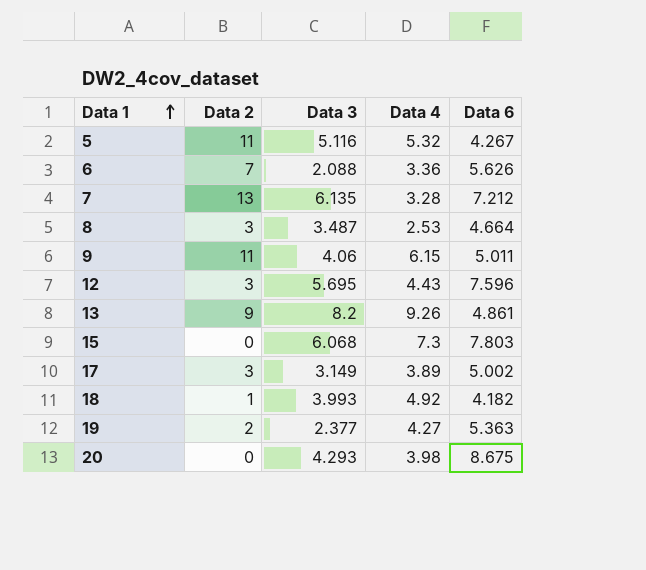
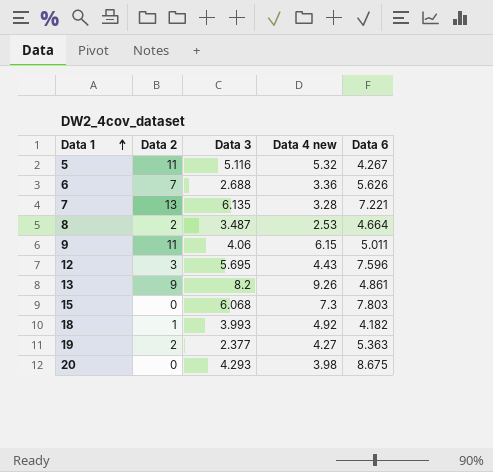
column name: Data 4 -> Data 4 new
row 17: 3 | 3.149 | 3.89 | 5.002 -> none
6 | Data 3: 2.088 -> 2.688
7 | Data 6: 7.212 -> 7.221
8 | Data 2: 3 -> 2

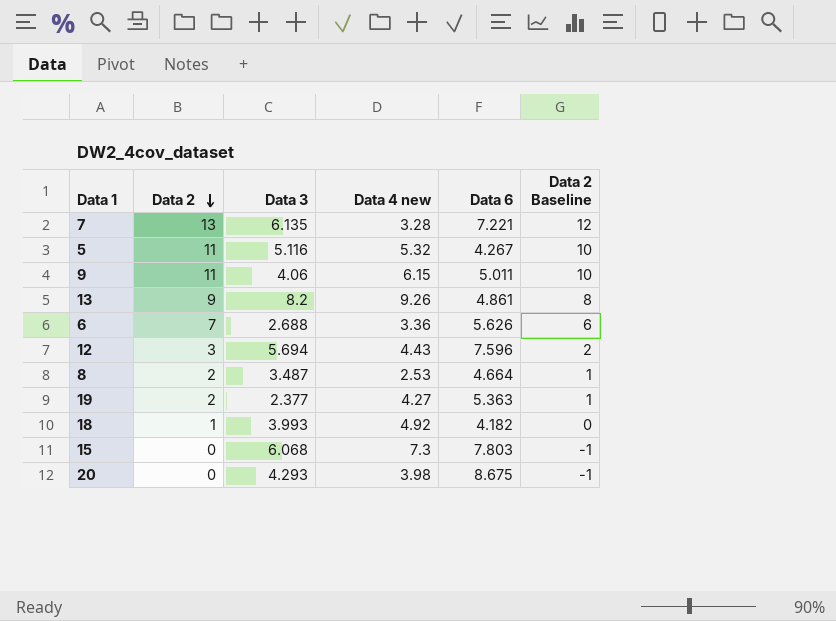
row order: Data 1 ascending -> Data 2 descending
column Data 2 Baseline | formula: none -> [Data 2] - 1
12 | Data 3: 5.695 -> 5.694

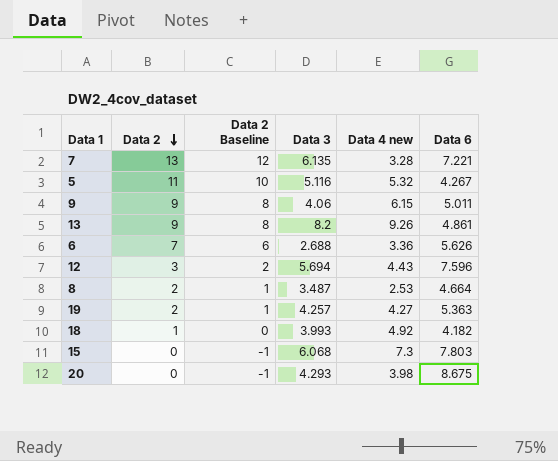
column Data 2 Baseline | position: 6 -> 3
9 | Data 2: 11 -> 9
9 | Data 2 Baseline: 10 -> 8
19 | Data 3: 2.377 -> 4.257

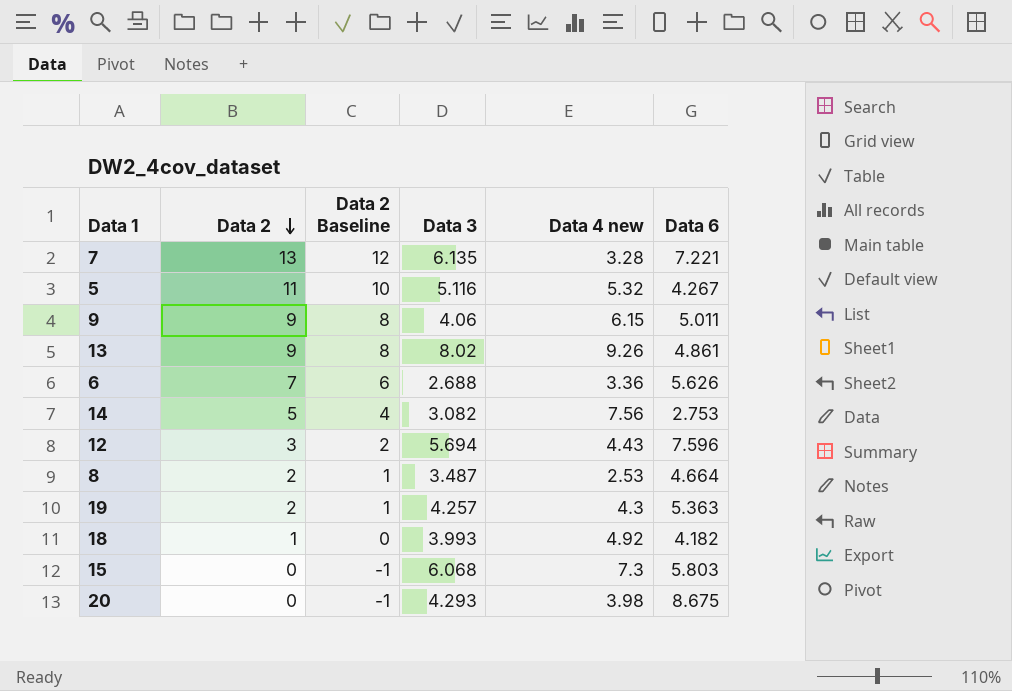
13 | Data 3: 8.2 -> 8.02
row 14: none -> 5 | 4 | 3.082 | 7.56 | 2.753
19 | Data 4 new: 4.27 -> 4.3
15 | Data 6: 7.803 -> 5.803

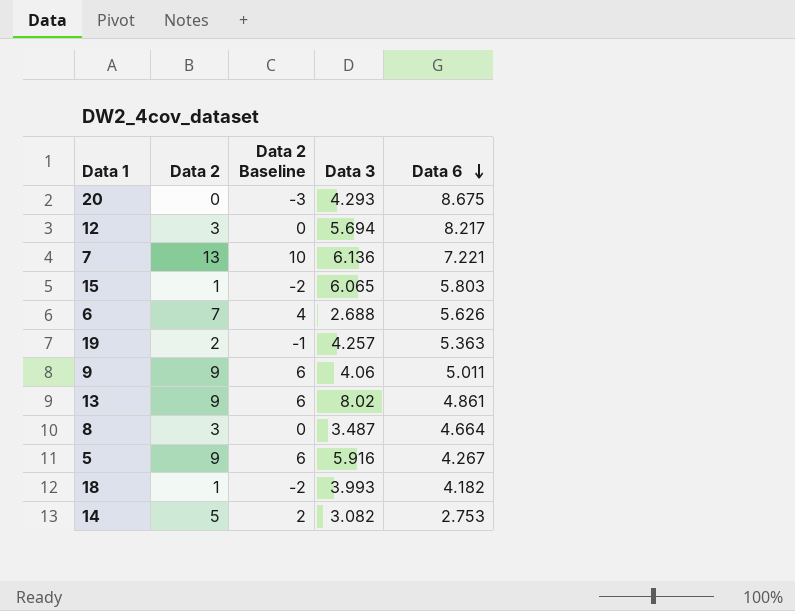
row order: Data 2 descending -> Data 6 descending
column Data 4 new | position: 5 -> none
column Data 2 Baseline | formula: [Data 2] - 1 -> [Data 2] - 3
12 | Data 6: 7.596 -> 8.217
7 | Data 3: 6.135 -> 6.136
15 | Data 2: 0 -> 1
15 | Data 3: 6.068 -> 6.065
8 | Data 2: 2 -> 3
5 | Data 2: 11 -> 9
5 | Data 3: 5.116 -> 5.916

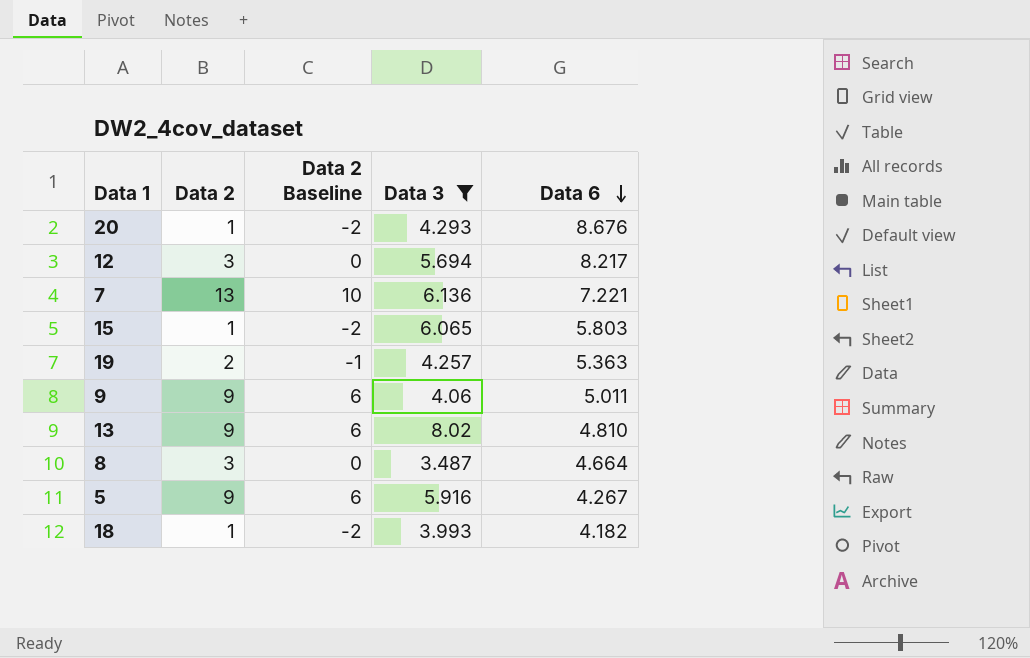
filter: none -> Data 3 >= 3.487
20 | Data 2: 0 -> 1
20 | Data 2 Baseline: -3 -> -2
20 | Data 6: 8.675 -> 8.676
13 | Data 6: 4.861 -> 4.810

